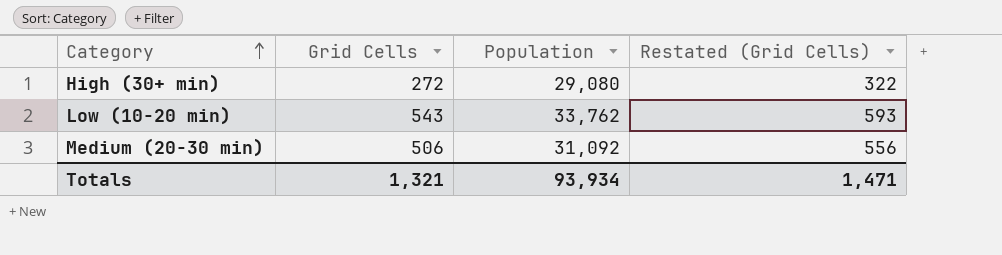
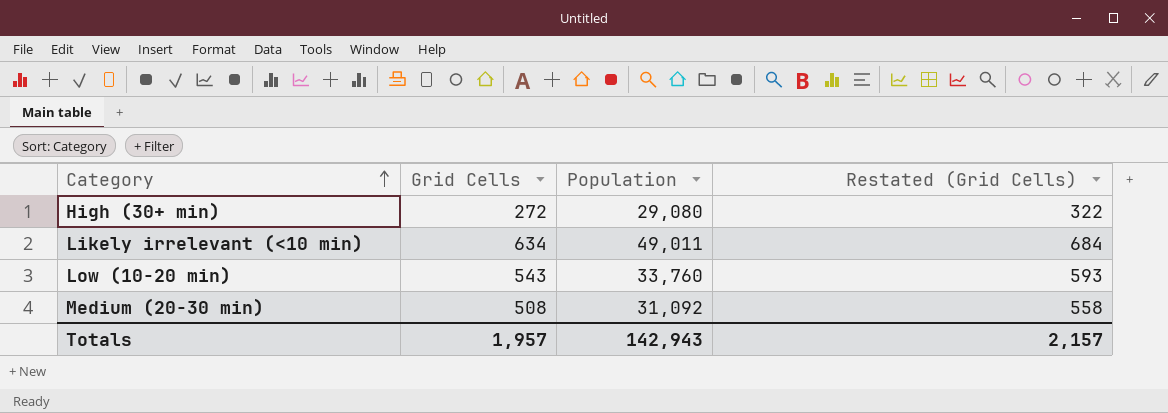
row Likely irrelevant (<10 min): none -> 634 | 49,011 | 684
Low (10-20 min) | Population: 33,762 -> 33,760
Medium (20-30 min) | Grid Cells: 506 -> 508
Medium (20-30 min) | Restated (Grid Cells): 556 -> 558
Totals | Grid Cells: 1,321 -> 1,957
Totals | Population: 93,934 -> 142,943
Totals | Restated (Grid Cells): 1,471 -> 2,157

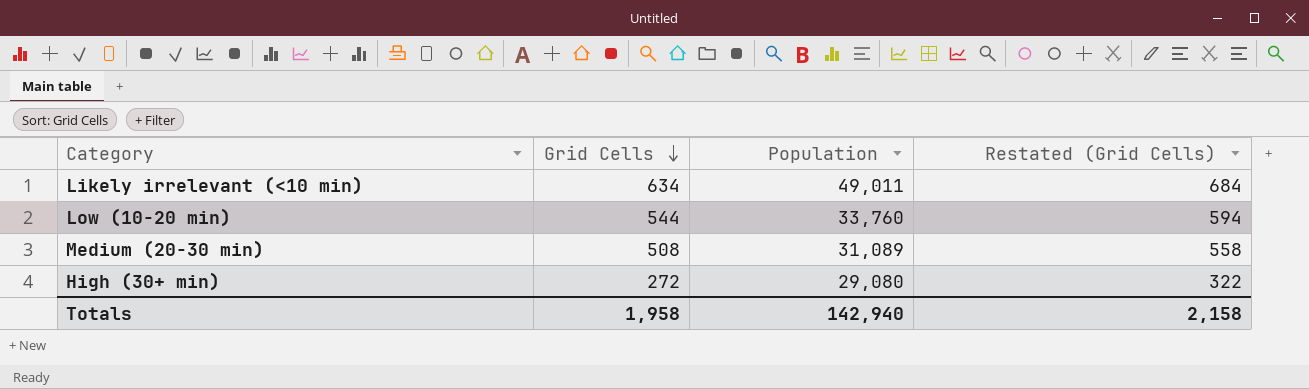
row order: Category ascending -> Grid Cells descending
Low (10-20 min) | Grid Cells: 543 -> 544
Low (10-20 min) | Restated (Grid Cells): 593 -> 594
Medium (20-30 min) | Population: 31,092 -> 31,089
Totals | Grid Cells: 1,957 -> 1,958
Totals | Population: 142,943 -> 142,940
Totals | Restated (Grid Cells): 2,157 -> 2,158

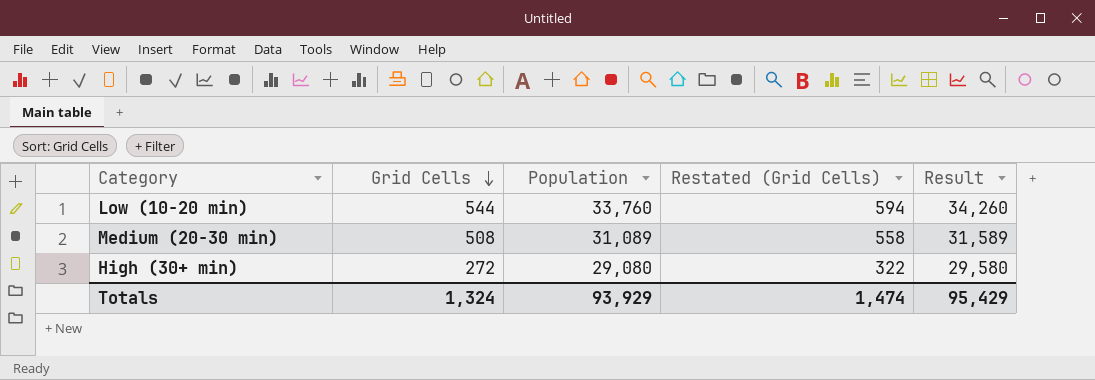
column Result | formula: none -> [Population] + 500
row Likely irrelevant (<10 min): 634 | 49,011 | 684 -> none
Totals | Grid Cells: 1,958 -> 1,324
Totals | Population: 142,940 -> 93,929
Totals | Restated (Grid Cells): 2,158 -> 1,474

